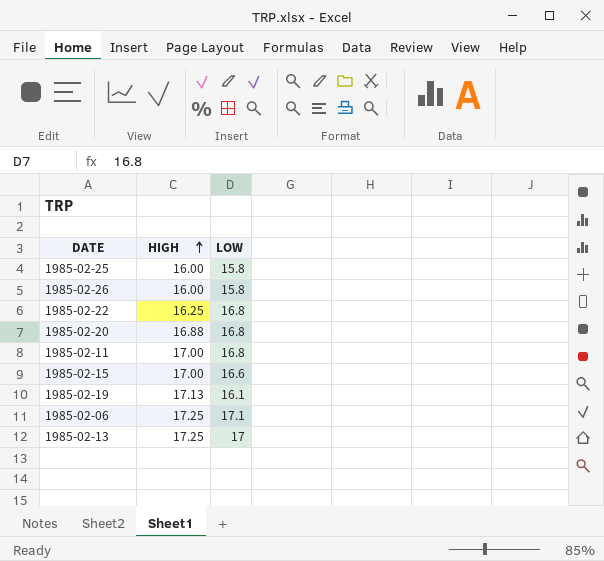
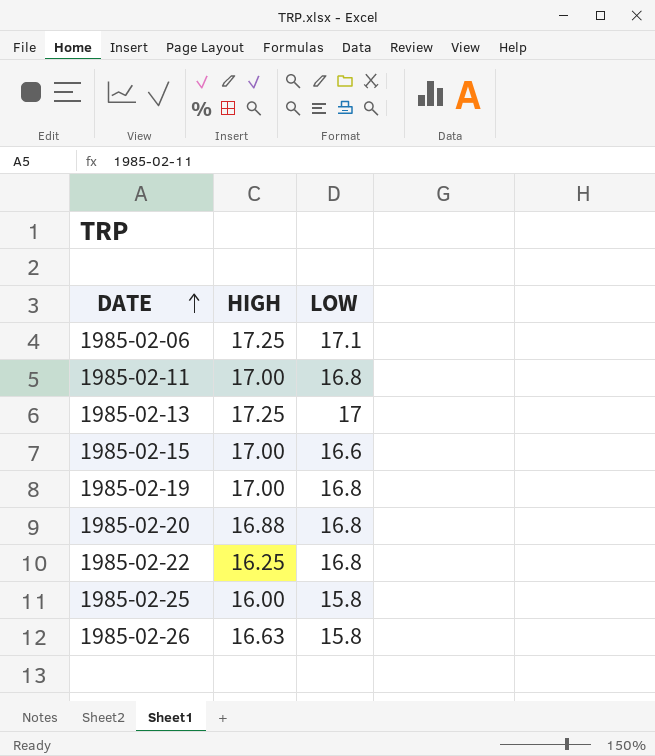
row order: HIGH ascending -> DATE ascending
1985-02-19 | HIGH: 17.13 -> 17.00
1985-02-19 | LOW: 16.1 -> 16.8
1985-02-26 | HIGH: 16.00 -> 16.63

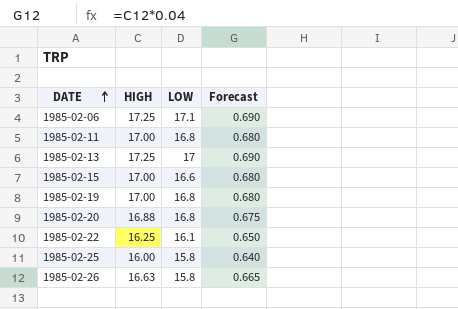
column Forecast | formula: none -> [HIGH] * 0.04
1985-02-22 | LOW: 16.8 -> 16.1

